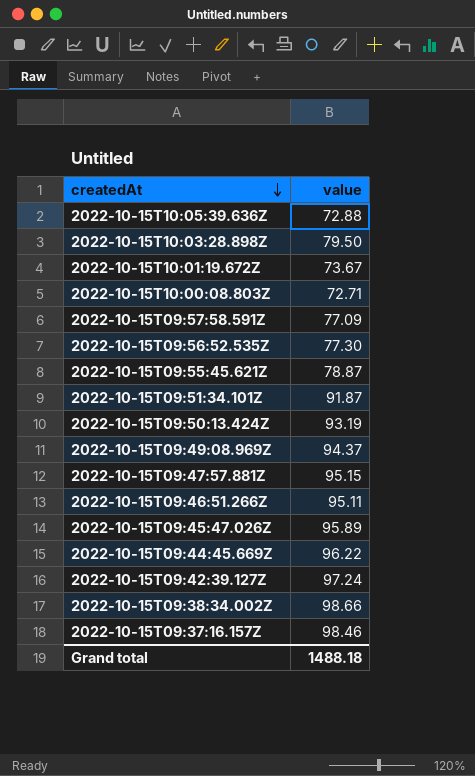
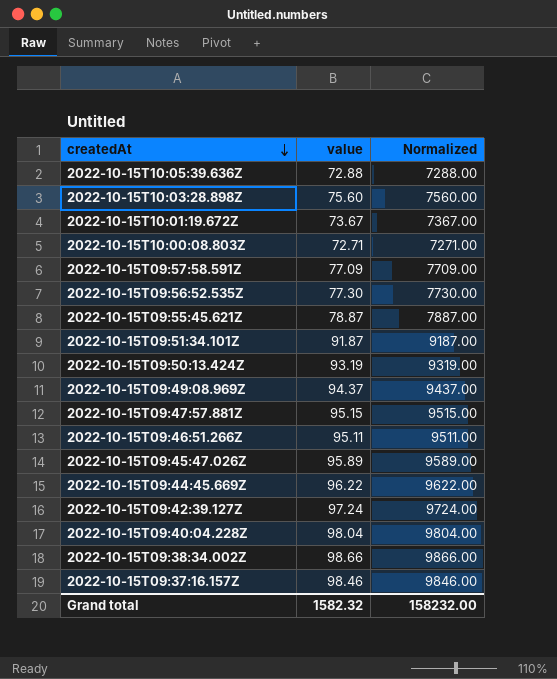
column Normalized | formula: none -> [value] * 100
2022-10-15T10:03:28.898Z | value: 79.50 -> 75.60
row 2022-10-15T09:40:04.228Z: none -> 98.04 | 9804.00
Grand total | value: 1488.18 -> 1582.32

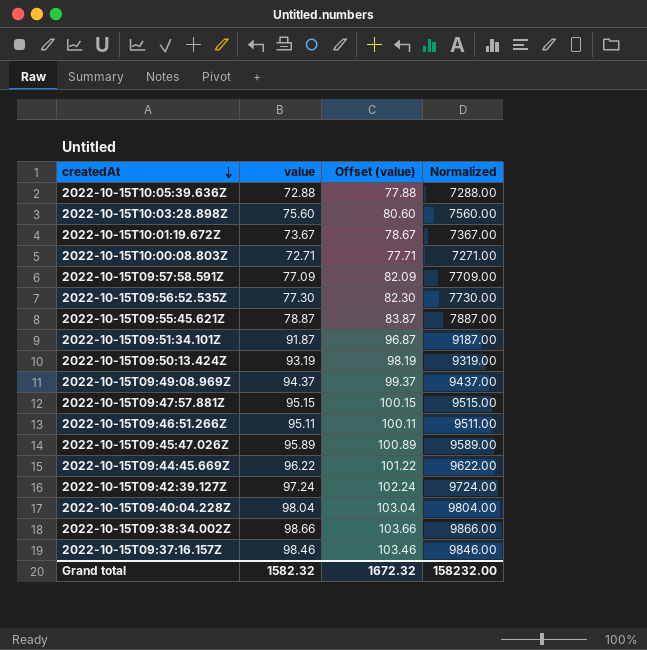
column Offset (value) | formula: none -> [value] + 5

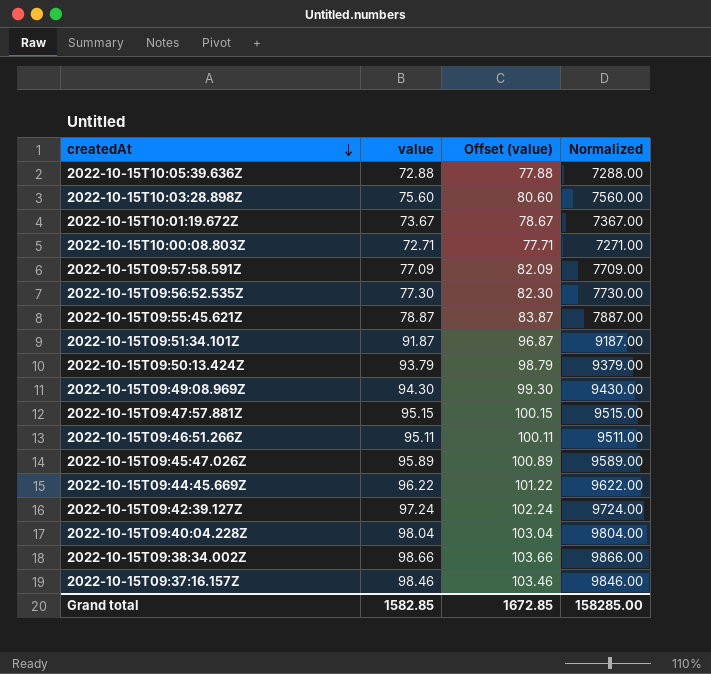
2022-10-15T09:50:13.424Z | value: 93.19 -> 93.79
2022-10-15T09:50:13.424Z | Offset (value): 98.19 -> 98.79
2022-10-15T09:50:13.424Z | Normalized: 9319.00 -> 9379.00
2022-10-15T09:49:08.969Z | value: 94.37 -> 94.30
2022-10-15T09:49:08.969Z | Offset (value): 99.37 -> 99.30
2022-10-15T09:49:08.969Z | Normalized: 9437.00 -> 9430.00
Grand total | value: 1582.32 -> 1582.85
Grand total | Offset (value): 1672.32 -> 1672.85
Grand total | Normalized: 158232.00 -> 158285.00

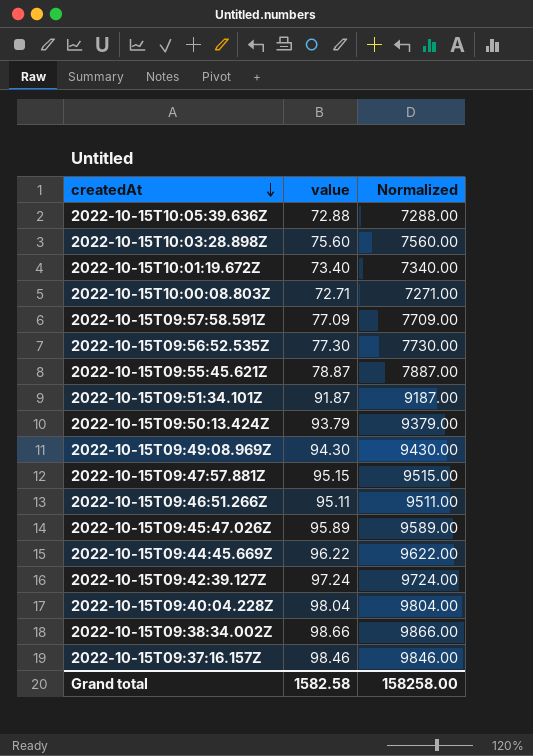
column Offset (value) | formula: [value] + 5 -> none
2022-10-15T10:01:19.672Z | value: 73.67 -> 73.40
2022-10-15T10:01:19.672Z | Normalized: 7367.00 -> 7340.00
Grand total | value: 1582.85 -> 1582.58
Grand total | Normalized: 158285.00 -> 158258.00

